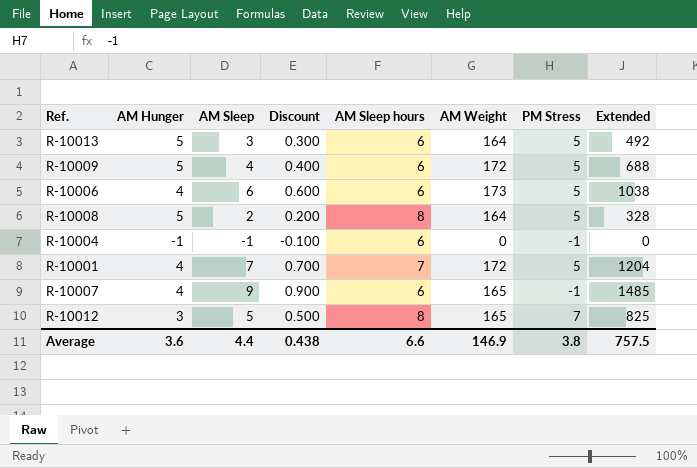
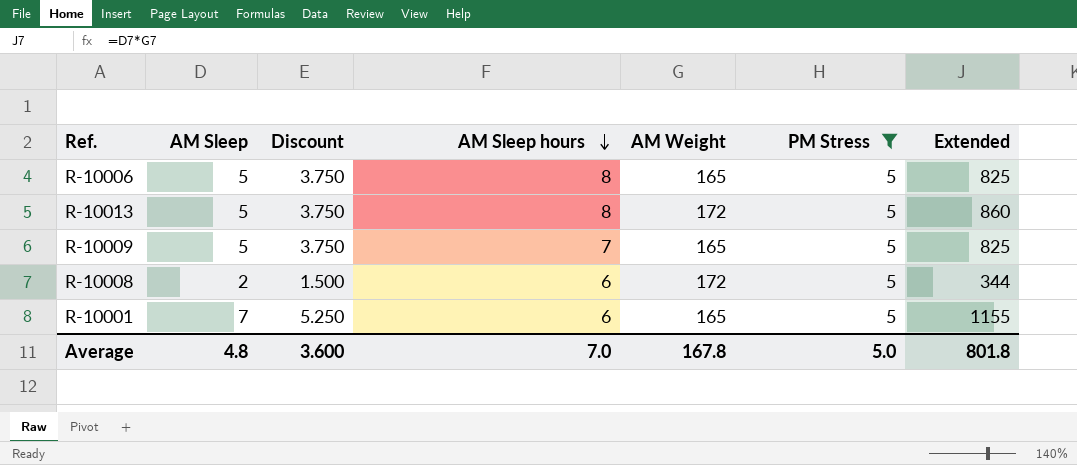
filter: none -> PM Stress = 5
row order: none -> AM Sleep hours descending
column AM Hunger | position: 2 -> none
column Discount | formula: [AM Sleep] * 0.1 -> [AM Sleep] * 0.75
R-10006 | AM Sleep: 6 -> 5
R-10006 | AM Sleep hours: 6 -> 8
R-10006 | AM Weight: 173 -> 165
R-10006 | Extended: 1038 -> 825
R-10013 | AM Sleep: 3 -> 5
R-10013 | AM Sleep hours: 6 -> 8
R-10013 | AM Weight: 164 -> 172
R-10013 | Extended: 492 -> 860
R-10009 | AM Sleep: 4 -> 5
R-10009 | AM Sleep hours: 6 -> 7
R-10009 | AM Weight: 172 -> 165
R-10009 | Extended: 688 -> 825
R-10008 | AM Sleep hours: 8 -> 6
R-10008 | AM Weight: 164 -> 172
R-10008 | Extended: 328 -> 344
R-10001 | AM Sleep hours: 7 -> 6
R-10001 | AM Weight: 172 -> 165
R-10001 | Extended: 1204 -> 1155
Average | AM Sleep: 4.4 -> 4.8
Average | Discount: 0.438 -> 3.600
Average | AM Sleep hours: 6.6 -> 7.0
Average | AM Weight: 146.9 -> 167.8
Average | PM Stress: 3.8 -> 5.0
Average | Extended: 757.5 -> 801.8

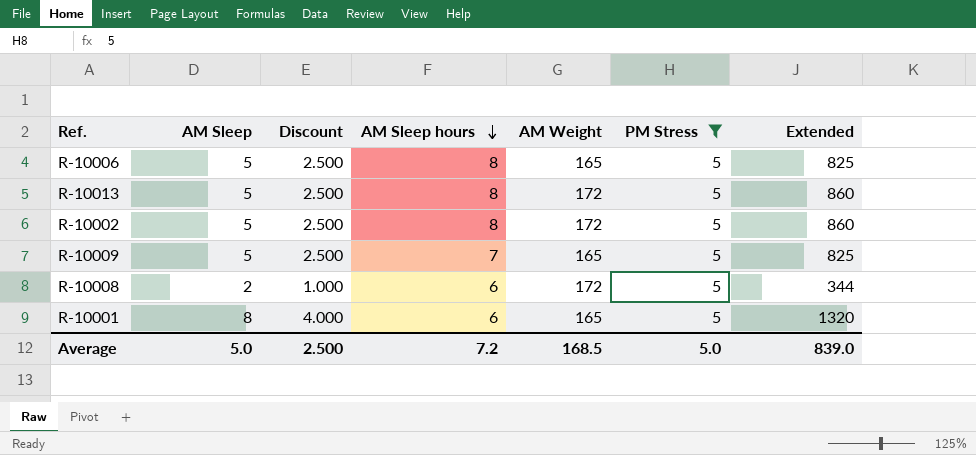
column Discount | formula: [AM Sleep] * 0.75 -> [AM Sleep] * 0.5
row R-10002: none -> 5 | 2.500 | 8 | 172 | 5 | 860
R-10001 | AM Sleep: 7 -> 8
R-10001 | Extended: 1155 -> 1320
Average | AM Sleep: 4.8 -> 5.0
Average | Discount: 3.600 -> 2.500
Average | AM Sleep hours: 7.0 -> 7.2
Average | AM Weight: 167.8 -> 168.5
Average | Extended: 801.8 -> 839.0

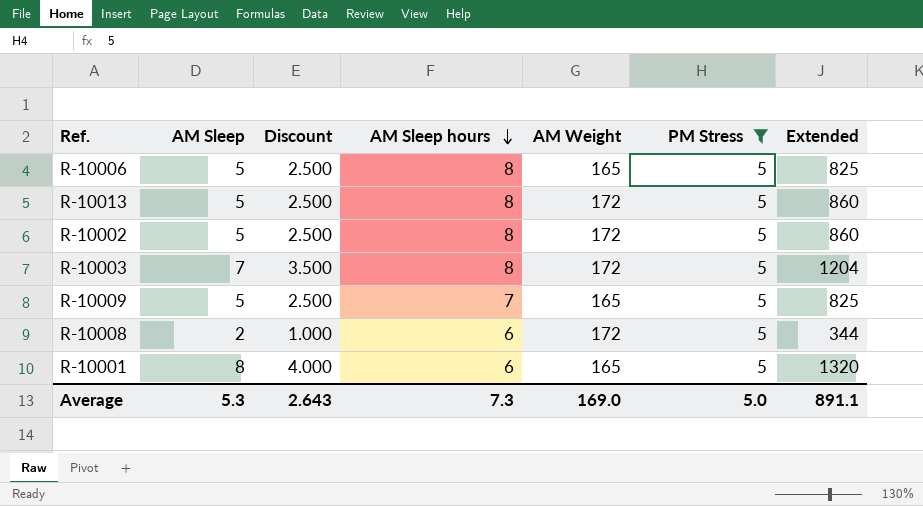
row R-10003: none -> 7 | 3.500 | 8 | 172 | 5 | 1204
Average | AM Sleep: 5.0 -> 5.3
Average | Discount: 2.500 -> 2.643
Average | AM Sleep hours: 7.2 -> 7.3
Average | AM Weight: 168.5 -> 169.0
Average | Extended: 839.0 -> 891.1

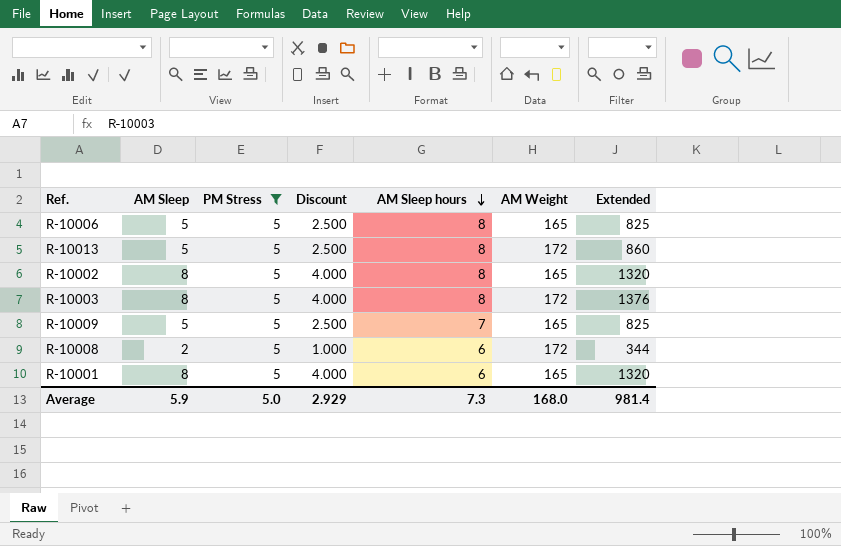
column PM Stress | position: 6 -> 3
R-10002 | AM Sleep: 5 -> 8
R-10002 | Discount: 2.500 -> 4.000
R-10002 | AM Weight: 172 -> 165
R-10002 | Extended: 860 -> 1320
R-10003 | AM Sleep: 7 -> 8
R-10003 | Discount: 3.500 -> 4.000
R-10003 | Extended: 1204 -> 1376
Average | AM Sleep: 5.3 -> 5.9
Average | Discount: 2.643 -> 2.929
Average | AM Weight: 169.0 -> 168.0
Average | Extended: 891.1 -> 981.4

